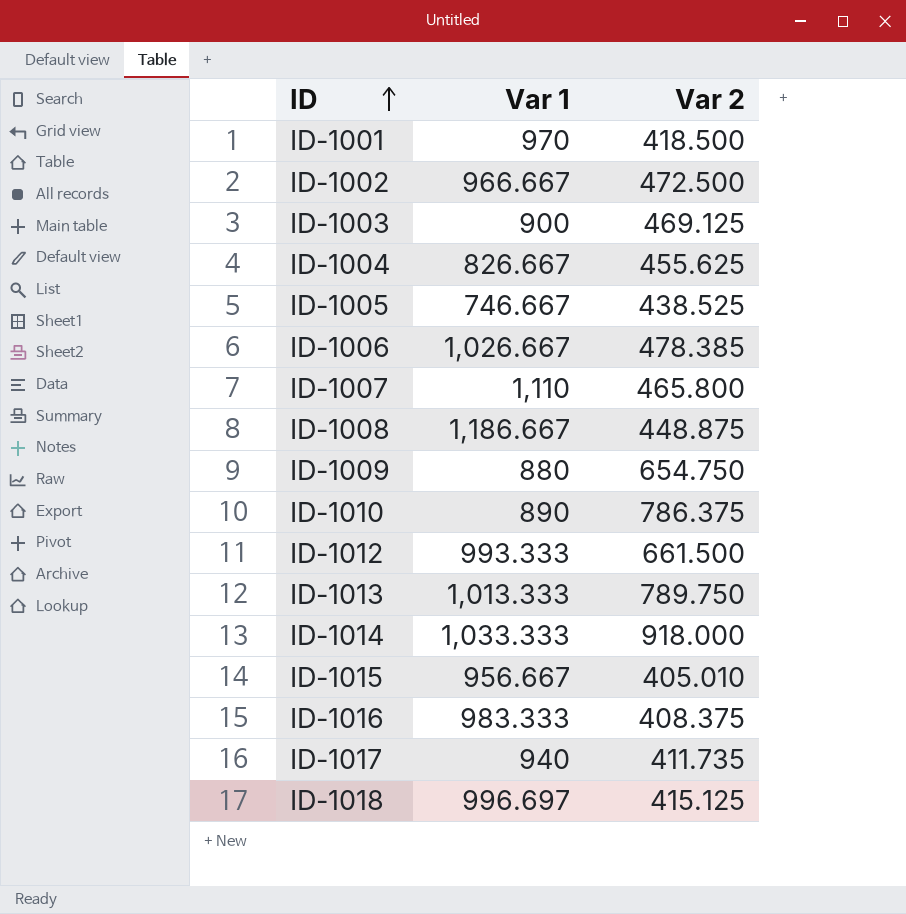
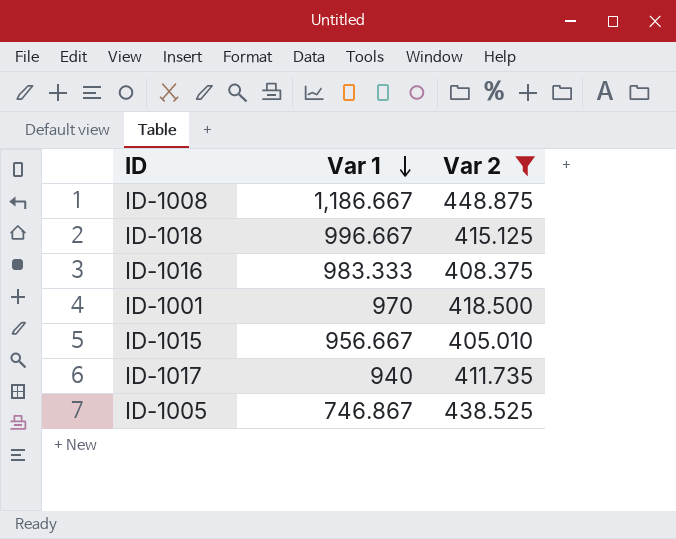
filter: none -> Var 2 <= 448.875
row order: ID ascending -> Var 1 descending
ID-1018 | Var 1: 996.697 -> 996.667
ID-1005 | Var 1: 746.667 -> 746.867

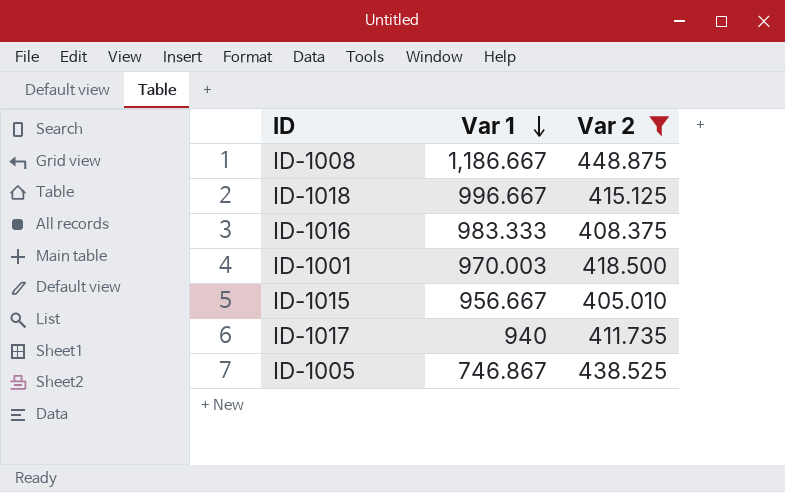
ID-1001 | Var 1: 970 -> 970.003

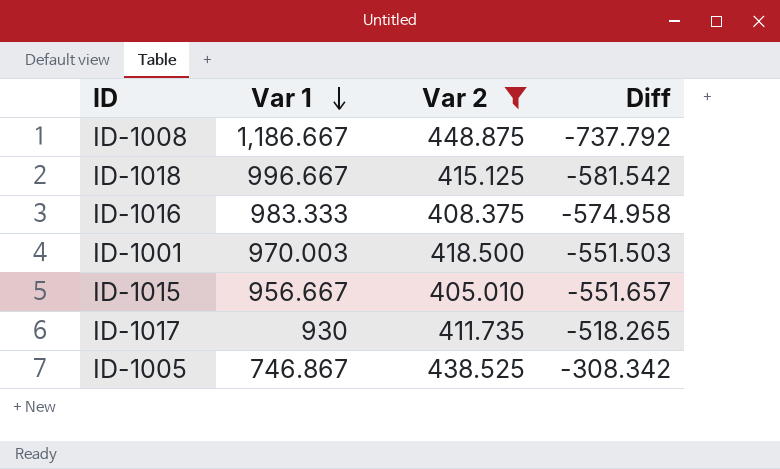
column Diff | formula: none -> [Var 2] - [Var 1]
ID-1017 | Var 1: 940 -> 930

